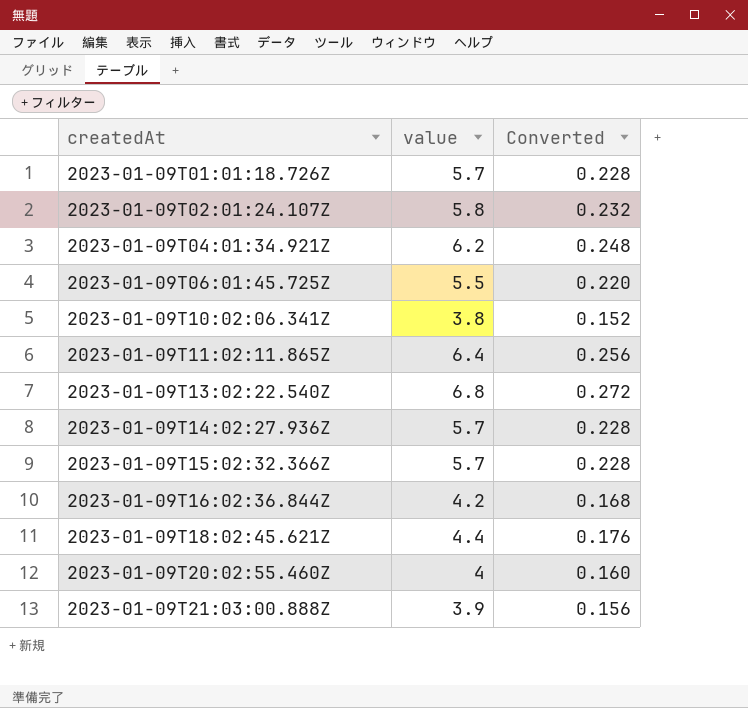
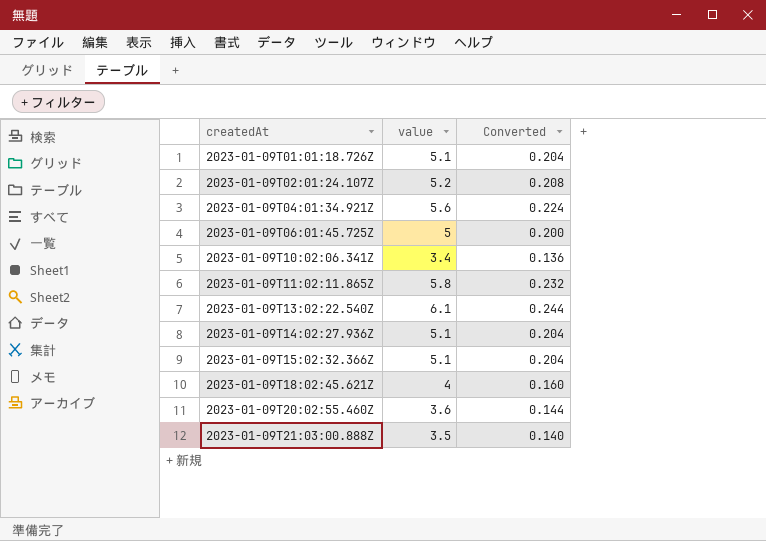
row 2023-01-09T16:02:36.844Z: 4.2 | 0.168 -> none
2023-01-09T01:01:18.726Z | value: 5.7 -> 5.1
2023-01-09T01:01:18.726Z | Converted: 0.228 -> 0.204
2023-01-09T02:01:24.107Z | value: 5.8 -> 5.2
2023-01-09T02:01:24.107Z | Converted: 0.232 -> 0.208
2023-01-09T04:01:34.921Z | value: 6.2 -> 5.6
2023-01-09T04:01:34.921Z | Converted: 0.248 -> 0.224
2023-01-09T06:01:45.725Z | value: 5.5 -> 5
2023-01-09T06:01:45.725Z | Converted: 0.220 -> 0.200
2023-01-09T10:02:06.341Z | value: 3.8 -> 3.4
2023-01-09T10:02:06.341Z | Converted: 0.152 -> 0.136
2023-01-09T11:02:11.865Z | value: 6.4 -> 5.8
2023-01-09T11:02:11.865Z | Converted: 0.256 -> 0.232
2023-01-09T13:02:22.540Z | value: 6.8 -> 6.1
2023-01-09T13:02:22.540Z | Converted: 0.272 -> 0.244
2023-01-09T14:02:27.936Z | value: 5.7 -> 5.1
2023-01-09T14:02:27.936Z | Converted: 0.228 -> 0.204
2023-01-09T15:02:32.366Z | value: 5.7 -> 5.1
2023-01-09T15:02:32.366Z | Converted: 0.228 -> 0.204
2023-01-09T18:02:45.621Z | value: 4.4 -> 4
2023-01-09T18:02:45.621Z | Converted: 0.176 -> 0.160
2023-01-09T20:02:55.460Z | value: 4 -> 3.6
2023-01-09T20:02:55.460Z | Converted: 0.160 -> 0.144
2023-01-09T21:03:00.888Z | value: 3.9 -> 3.5
2023-01-09T21:03:00.888Z | Converted: 0.156 -> 0.140

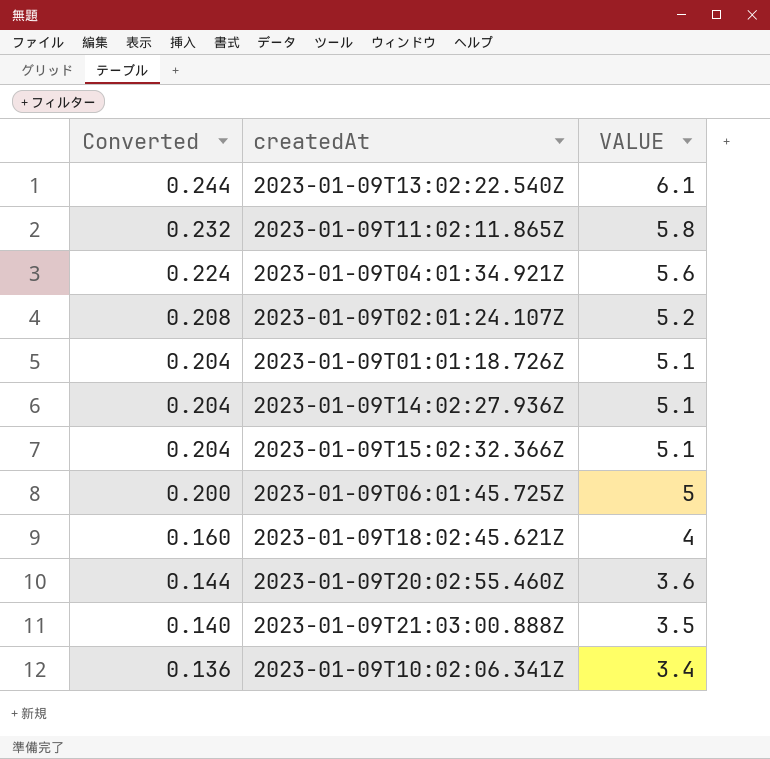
row order: createdAt ascending -> Converted descending
column Converted | position: 3 -> 1
column name: value -> VALUE

